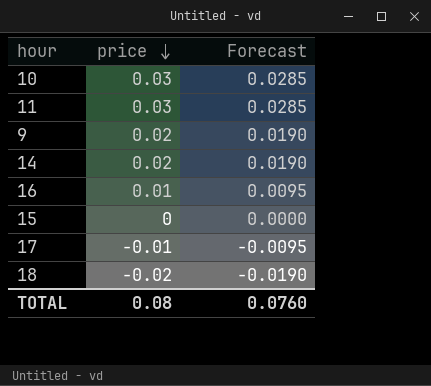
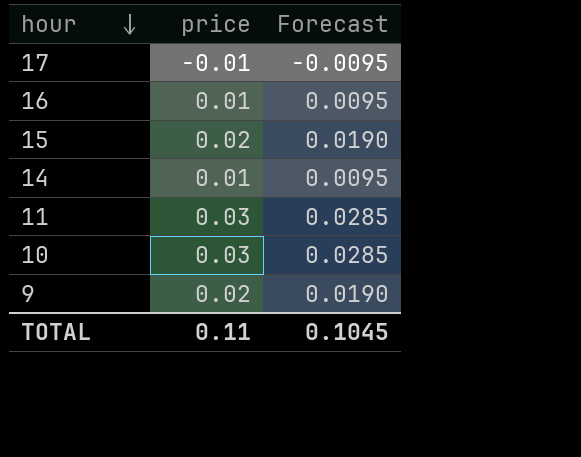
row order: price descending -> hour descending
row 18: -0.02 | -0.0190 -> none
15 | price: 0 -> 0.02
15 | Forecast: 0.0000 -> 0.0190
14 | price: 0.02 -> 0.01
14 | Forecast: 0.0190 -> 0.0095
TOTAL | price: 0.08 -> 0.11
TOTAL | Forecast: 0.0760 -> 0.1045

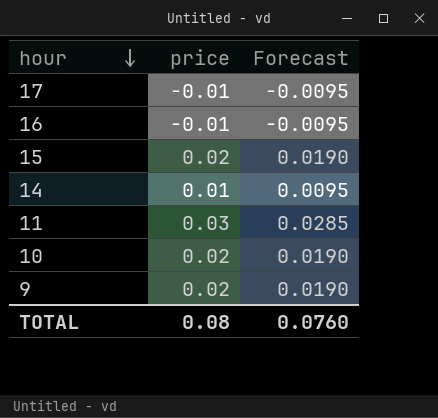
16 | price: 0.01 -> -0.01
16 | Forecast: 0.0095 -> -0.0095
10 | price: 0.03 -> 0.02
10 | Forecast: 0.0285 -> 0.0190
TOTAL | price: 0.11 -> 0.08
TOTAL | Forecast: 0.1045 -> 0.0760

